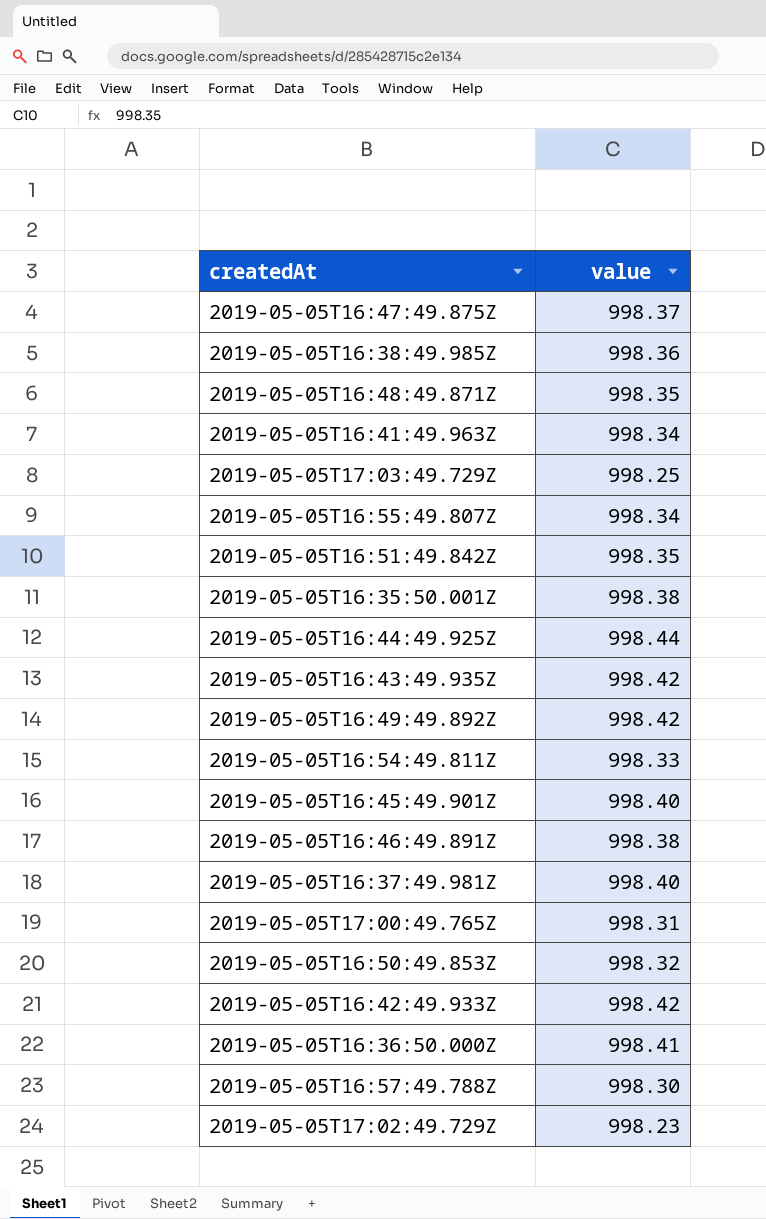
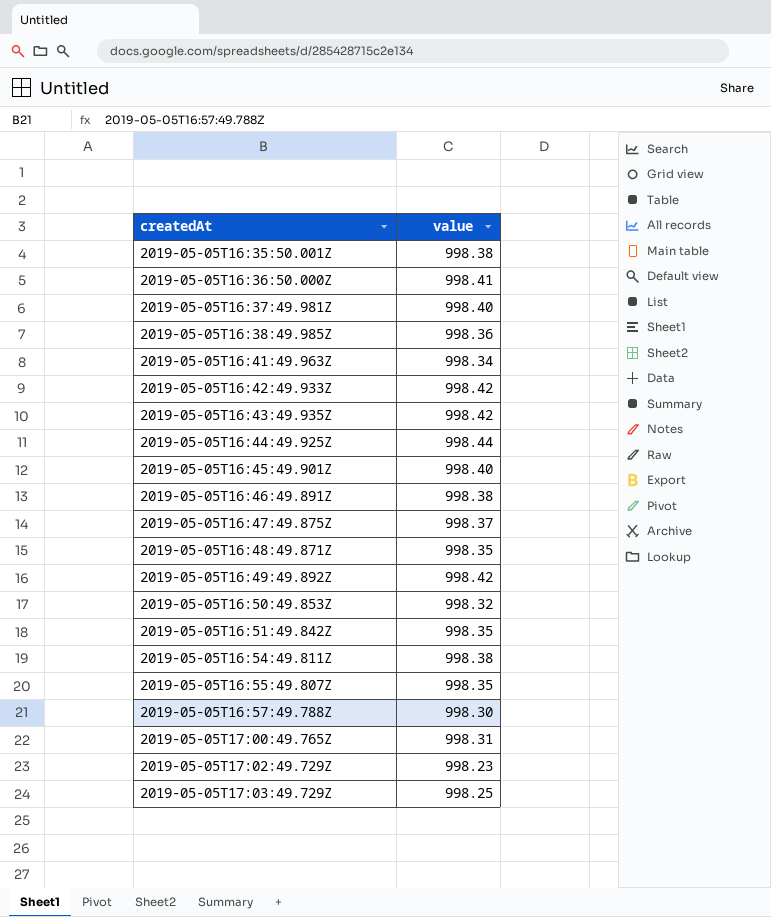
row order: none -> createdAt ascending
2019-05-05T16:54:49.811Z | value: 998.33 -> 998.38
2019-05-05T16:55:49.807Z | value: 998.34 -> 998.35

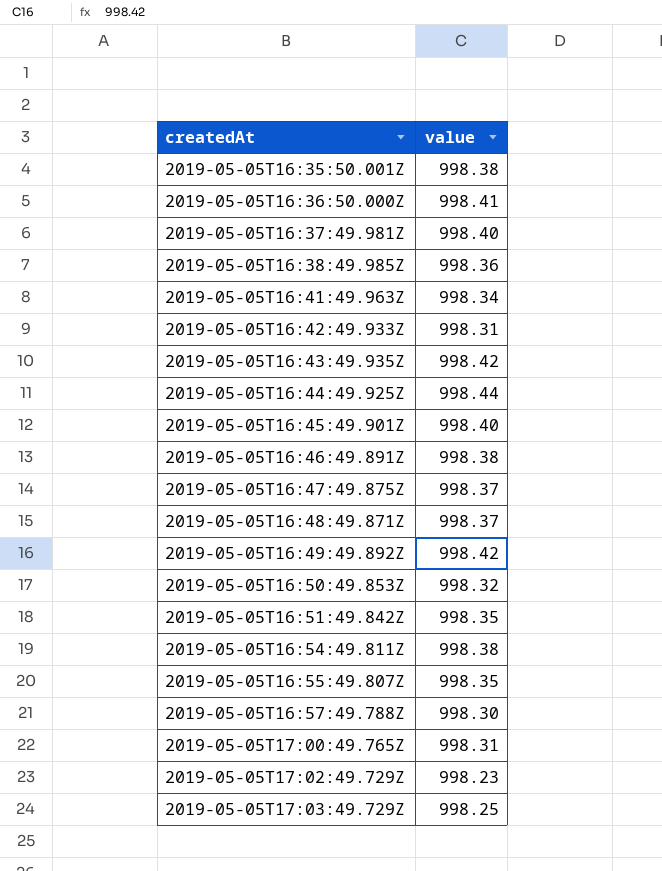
2019-05-05T16:42:49.933Z | value: 998.42 -> 998.31
2019-05-05T16:48:49.871Z | value: 998.35 -> 998.37

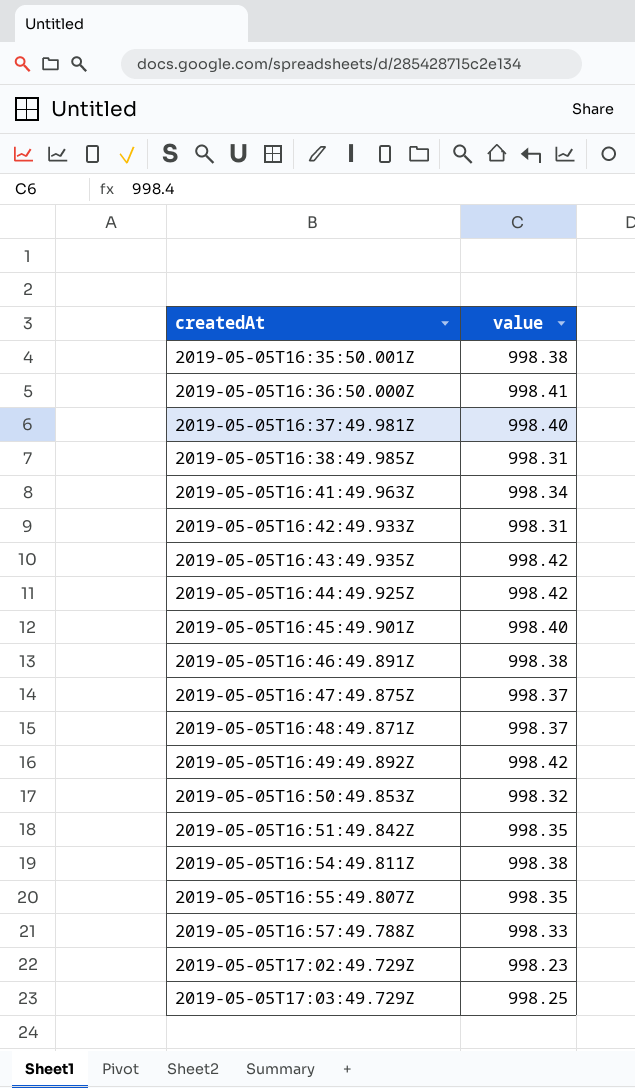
row 2019-05-05T17:00:49.765Z: 998.31 -> none
2019-05-05T16:38:49.985Z | value: 998.36 -> 998.31
2019-05-05T16:44:49.925Z | value: 998.44 -> 998.42
2019-05-05T16:57:49.788Z | value: 998.30 -> 998.33

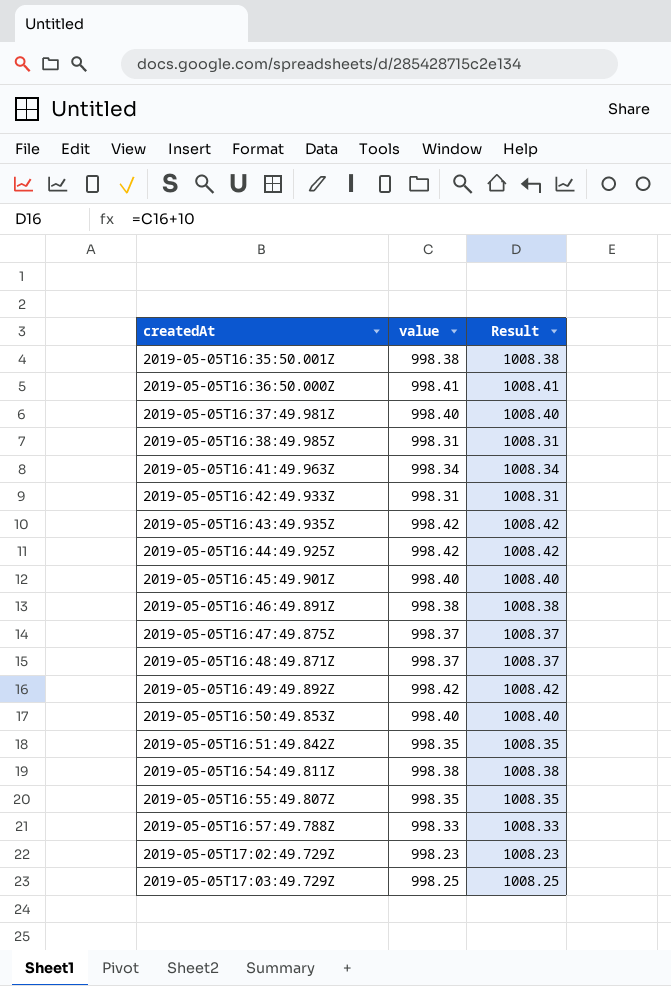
column Result | formula: none -> [value] + 10
2019-05-05T16:50:49.853Z | value: 998.32 -> 998.40

